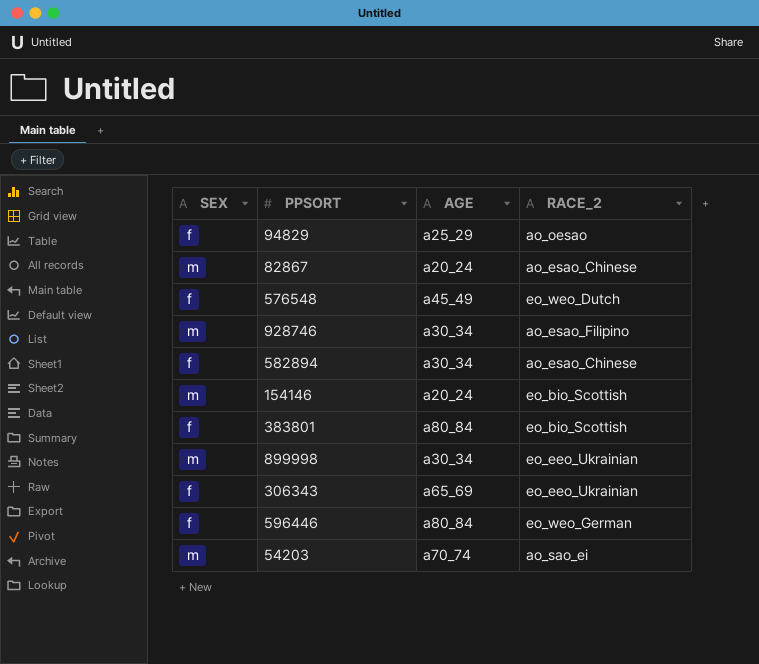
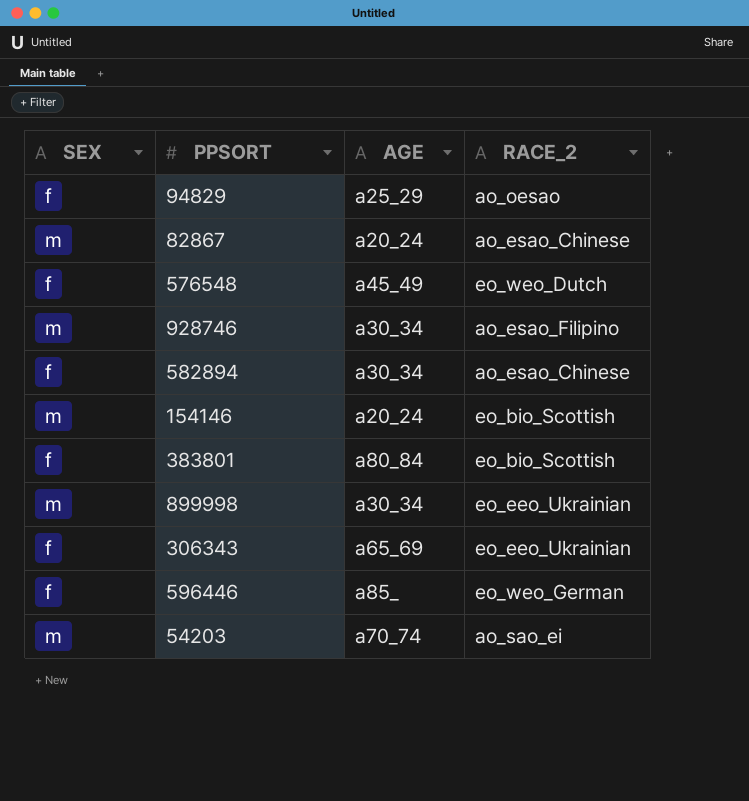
596446 | AGE: a80_84 -> a85_

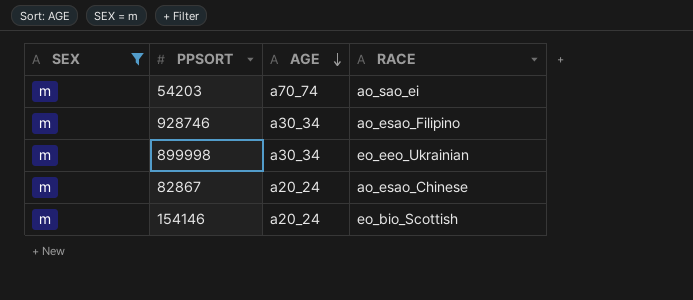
filter: none -> SEX = m
row order: none -> AGE descending
column name: RACE_2 -> RACE

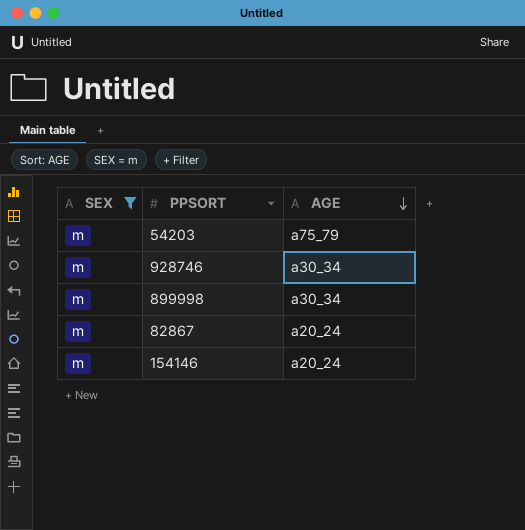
column RACE | position: 4 -> none
54203 | AGE: a70_74 -> a75_79

